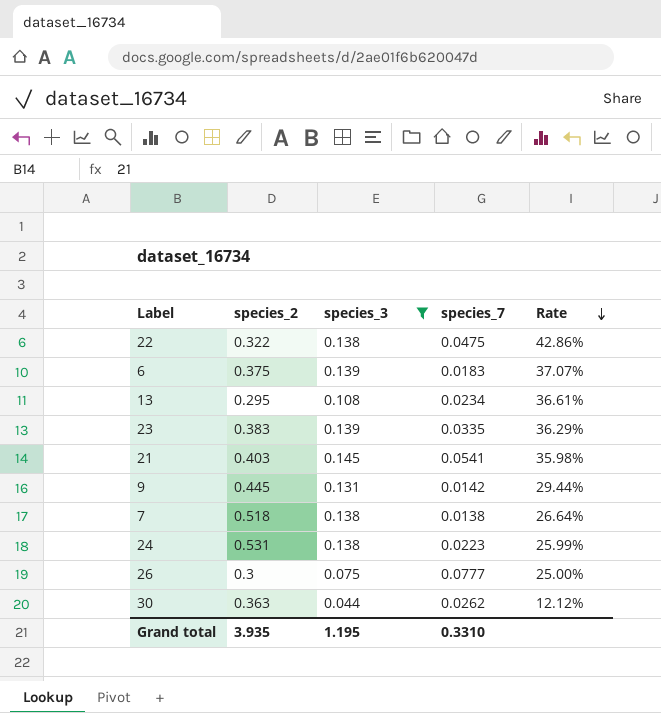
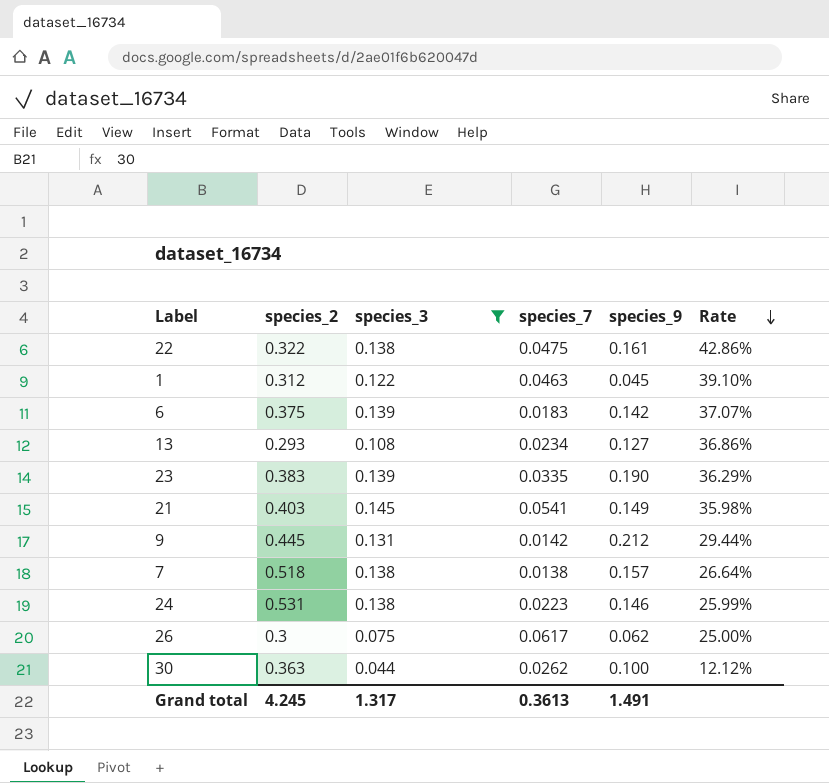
column species_9 | position: none -> 5
row 1: none -> 0.312 | 0.122 | 0.0463 | 0.045 | 39.10%
13 | species_2: 0.295 -> 0.293
13 | Rate: 36.61% -> 36.86%
26 | species_7: 0.0777 -> 0.0617
Grand total | species_2: 3.935 -> 4.245
Grand total | species_3: 1.195 -> 1.317
Grand total | species_7: 0.3310 -> 0.3613

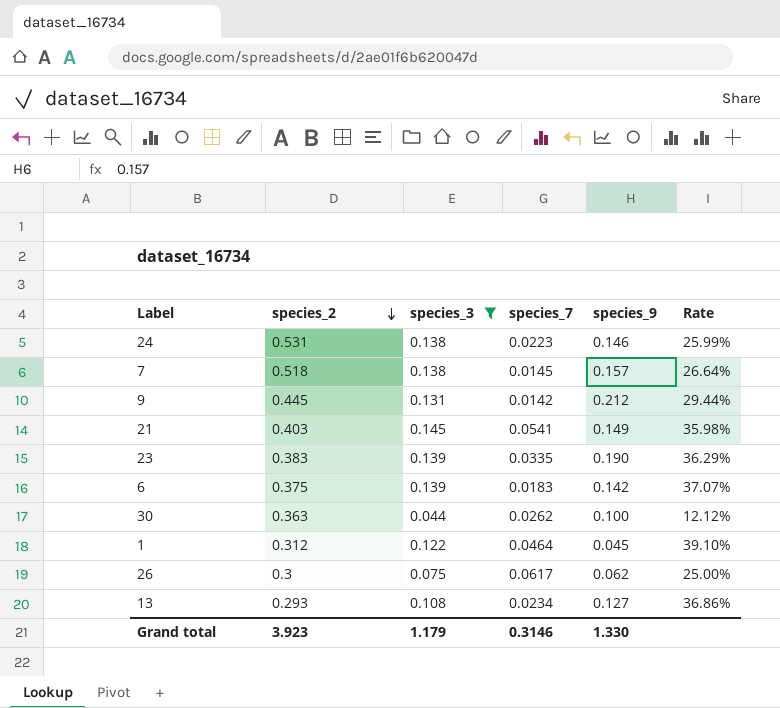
row order: Rate descending -> species_2 descending
row 22: 0.322 | 0.138 | 0.0475 | 0.161 | 42.86% -> none
7 | species_7: 0.0138 -> 0.0145
1 | species_7: 0.0463 -> 0.0464
Grand total | species_2: 4.245 -> 3.923
Grand total | species_3: 1.317 -> 1.179
Grand total | species_7: 0.3613 -> 0.3146
Grand total | species_9: 1.491 -> 1.330

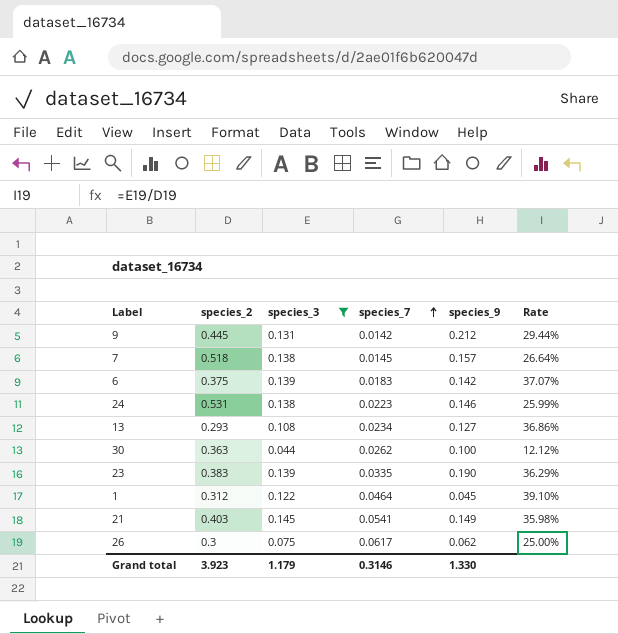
row order: species_2 descending -> species_7 ascending

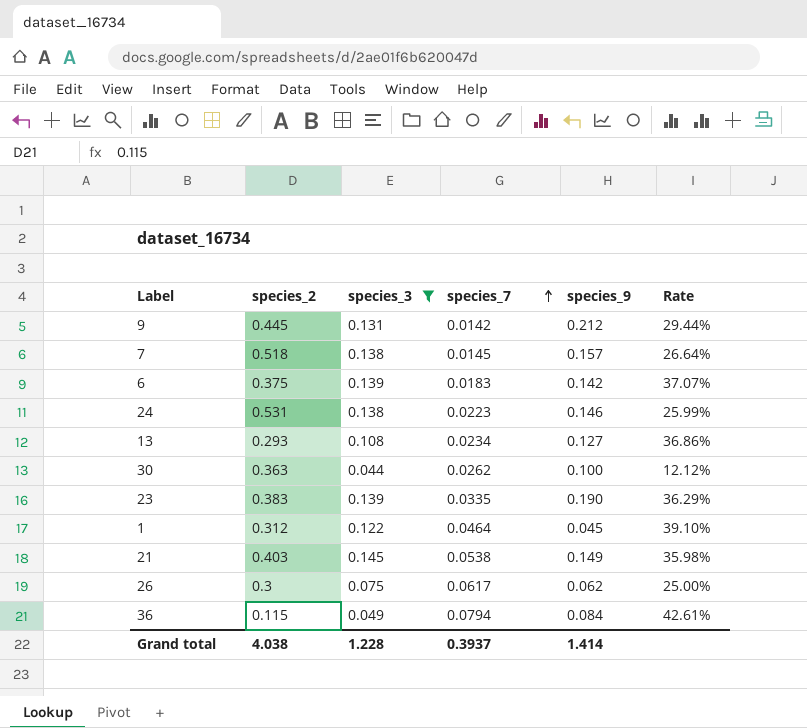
21 | species_7: 0.0541 -> 0.0538
row 36: none -> 0.115 | 0.049 | 0.0794 | 0.084 | 42.61%
Grand total | species_2: 3.923 -> 4.038
Grand total | species_3: 1.179 -> 1.228
Grand total | species_7: 0.3146 -> 0.3937
Grand total | species_9: 1.330 -> 1.414

